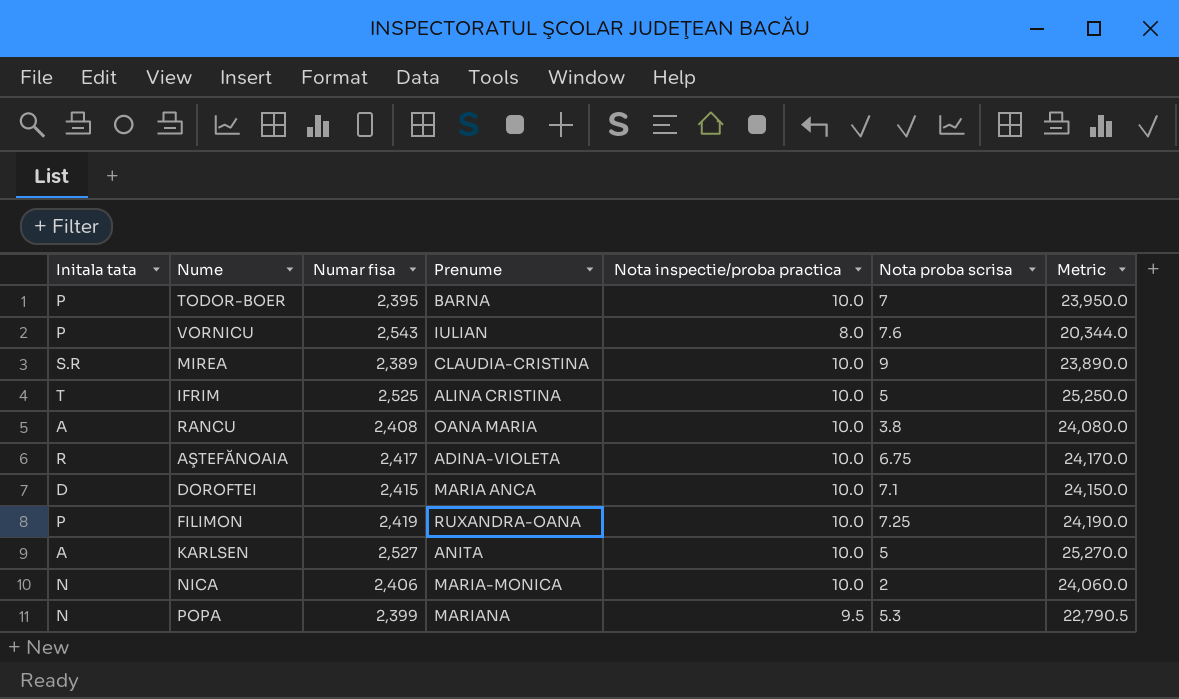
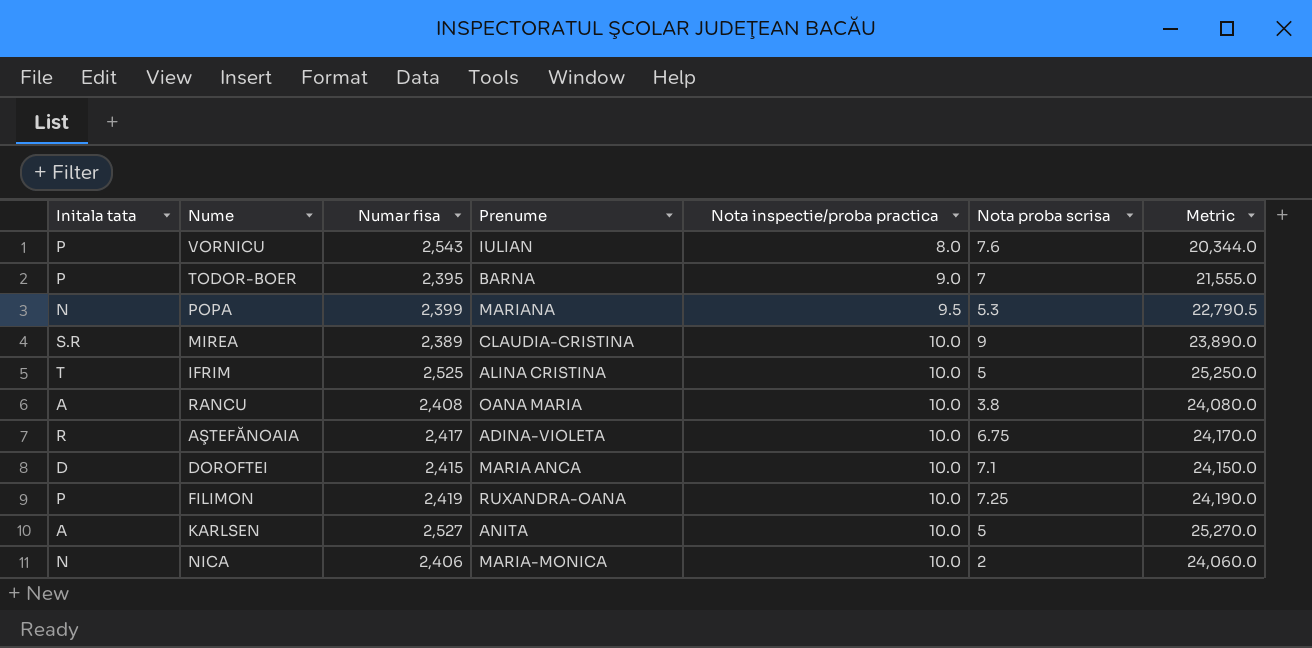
row order: none -> Nota inspectie/proba practica ascending
TODOR-BOER | Nota inspectie/proba practica: 10.0 -> 9.0
TODOR-BOER | Metric: 23,950.0 -> 21,555.0

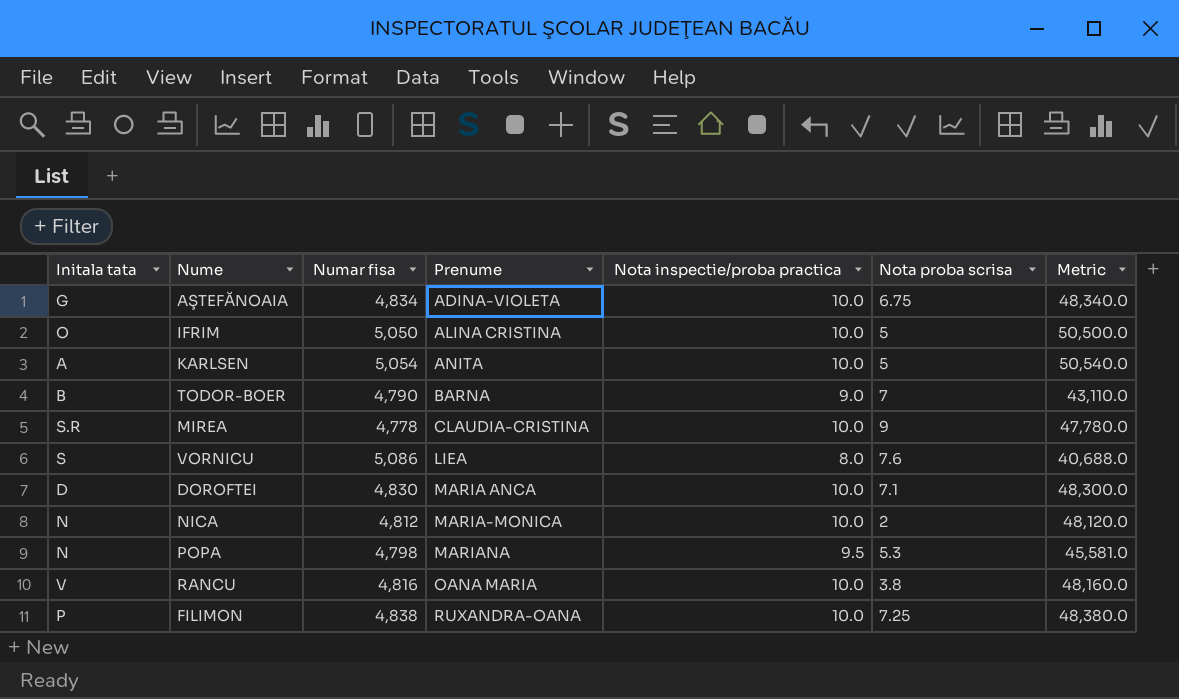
row order: Nota inspectie/proba practica ascending -> Prenume ascending
AŞTEFĂNOAIA | Initala tata: R -> G
AŞTEFĂNOAIA | Numar fisa: 2,417 -> 4,834
AŞTEFĂNOAIA | Metric: 24,170.0 -> 48,340.0
IFRIM | Initala tata: T -> O
IFRIM | Numar fisa: 2,525 -> 5,050
IFRIM | Metric: 25,250.0 -> 50,500.0
KARLSEN | Numar fisa: 2,527 -> 5,054
KARLSEN | Metric: 25,270.0 -> 50,540.0
TODOR-BOER | Initala tata: P -> B
TODOR-BOER | Numar fisa: 2,395 -> 4,790
TODOR-BOER | Metric: 21,555.0 -> 43,110.0
MIREA | Numar fisa: 2,389 -> 4,778
MIREA | Metric: 23,890.0 -> 47,780.0
VORNICU | Initala tata: P -> S
VORNICU | Numar fisa: 2,543 -> 5,086
VORNICU | Prenume: IULIAN -> LIEA
VORNICU | Metric: 20,344.0 -> 40,688.0
DOROFTEI | Numar fisa: 2,415 -> 4,830
DOROFTEI | Metric: 24,150.0 -> 48,300.0
NICA | Numar fisa: 2,406 -> 4,812
NICA | Metric: 24,060.0 -> 48,120.0
POPA | Numar fisa: 2,399 -> 4,798
POPA | Metric: 22,790.5 -> 45,581.0
RANCU | Initala tata: A -> V
RANCU | Numar fisa: 2,408 -> 4,816
RANCU | Metric: 24,080.0 -> 48,160.0
FILIMON | Numar fisa: 2,419 -> 4,838
FILIMON | Metric: 24,190.0 -> 48,380.0

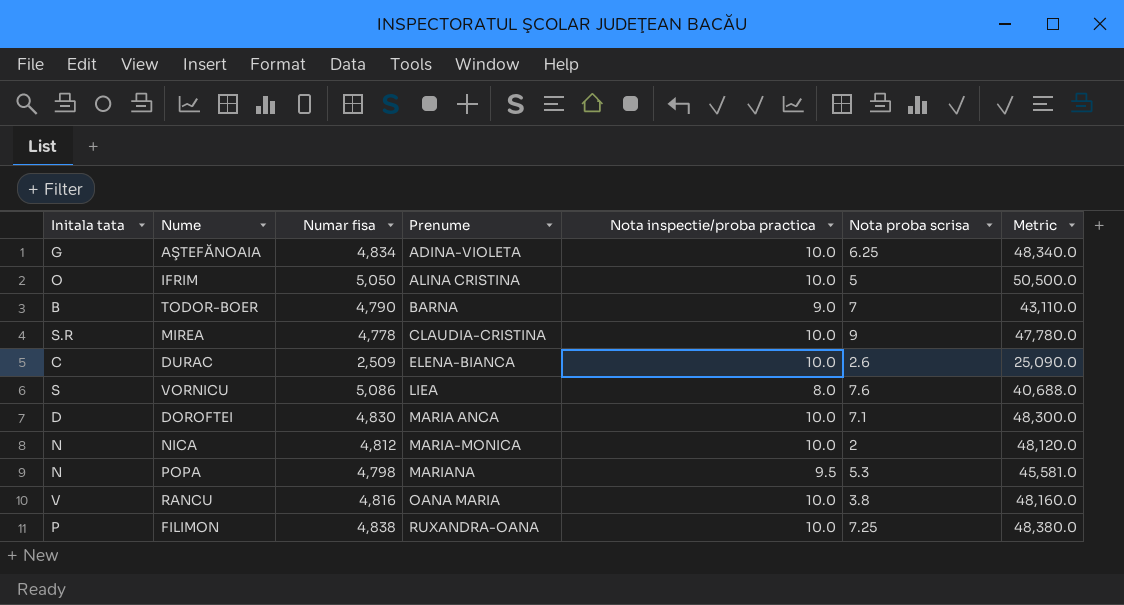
row KARLSEN: A | 5,054 | ANITA | 10.0 | 5 | 50,540.0 -> none
AŞTEFĂNOAIA | Nota proba scrisa: 6.75 -> 6.25
row DURAC: none -> C | 2,509 | ELENA-BIANCA | 10.0 | 2.6 | 25,090.0

